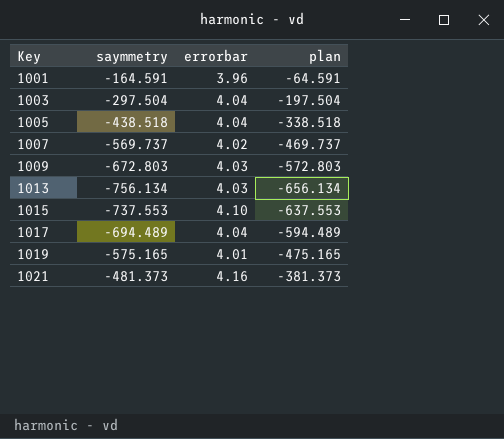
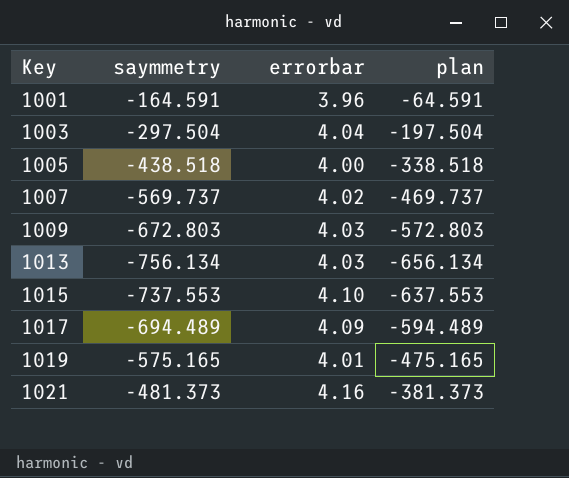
1005 | errorbar: 4.04 -> 4.00
1017 | errorbar: 4.04 -> 4.09

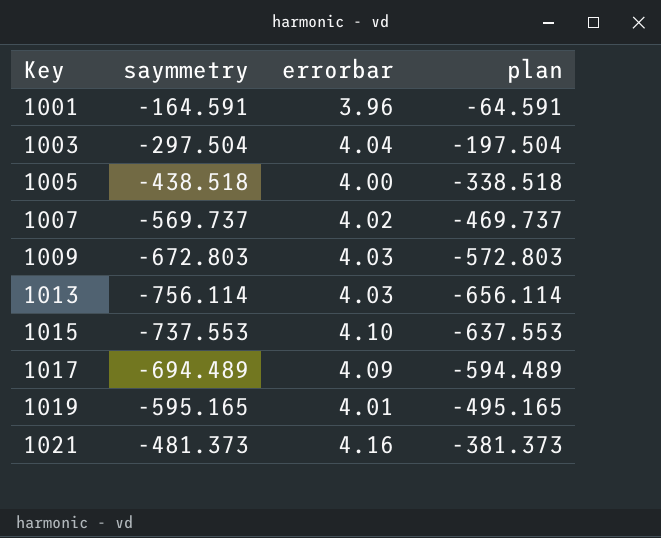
1013 | saymmetry: -756.134 -> -756.114
1013 | plan: -656.134 -> -656.114
1019 | saymmetry: -575.165 -> -595.165
1019 | plan: -475.165 -> -495.165

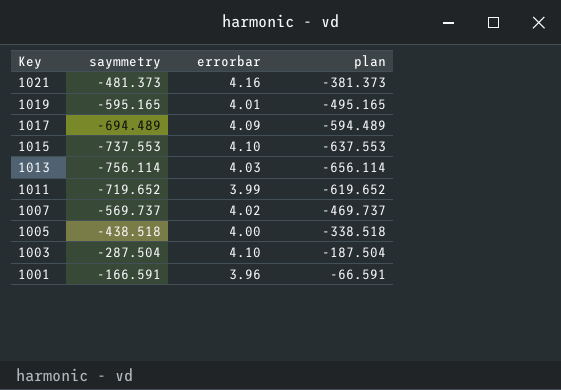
row order: Key ascending -> Key descending
row 1009: -672.803 | 4.03 | -572.803 -> none
row 1011: none -> -719.652 | 3.99 | -619.652
1003 | saymmetry: -297.504 -> -287.504
1003 | errorbar: 4.04 -> 4.10
1003 | plan: -197.504 -> -187.504
1001 | saymmetry: -164.591 -> -166.591
1001 | plan: -64.591 -> -66.591

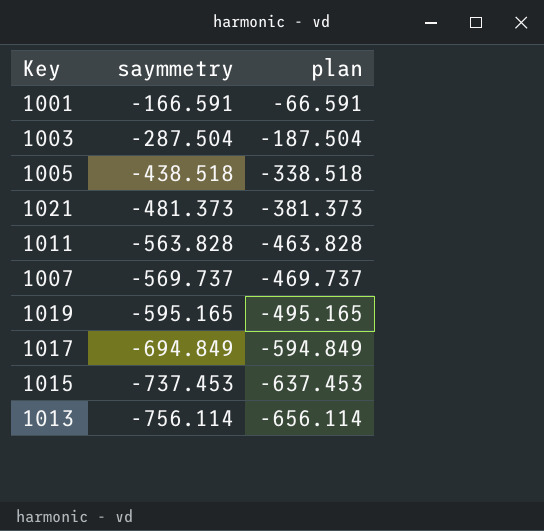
row order: Key descending -> saymmetry descending
column errorbar | position: 3 -> none
1011 | saymmetry: -719.652 -> -563.828
1011 | plan: -619.652 -> -463.828
1017 | saymmetry: -694.489 -> -694.849
1017 | plan: -594.489 -> -594.849
1015 | saymmetry: -737.553 -> -737.453
1015 | plan: -637.553 -> -637.453

